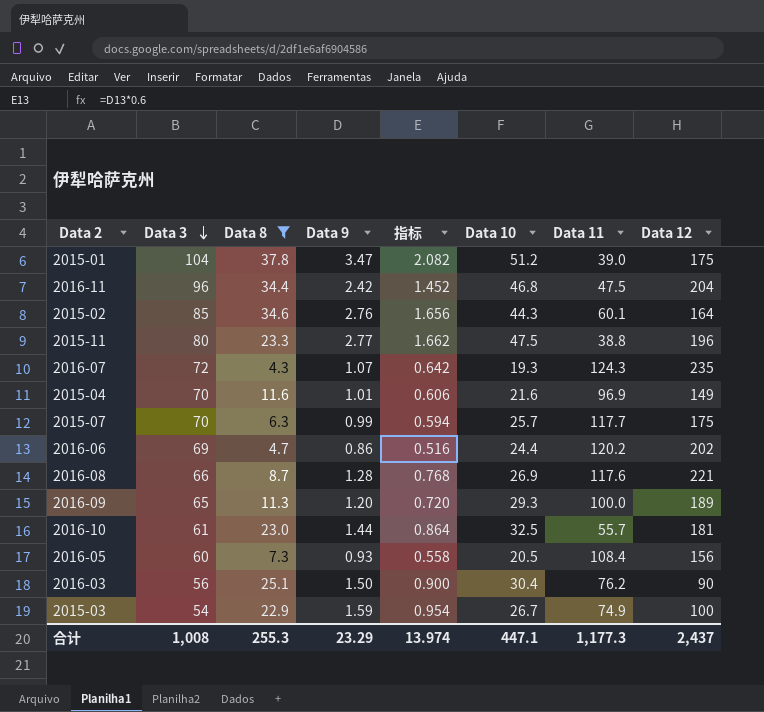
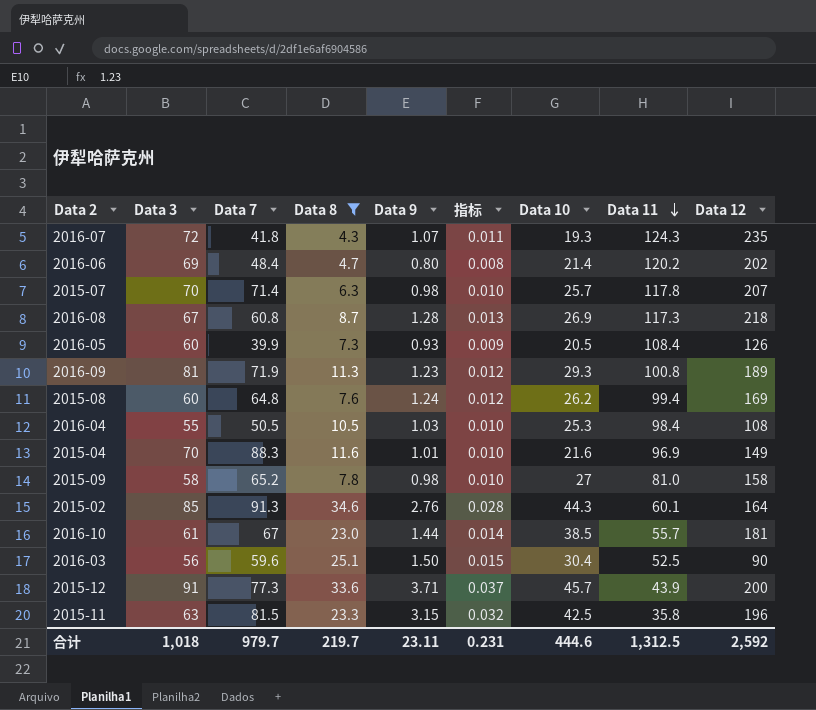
row order: Data 3 descending -> Data 11 descending
column Data 7 | position: none -> 3
column 指标 | formula: [Data 9] * 0.6 -> [Data 9] * 0.01
row 2015-01: 104 | 37.8 | 3.47 | 2.082 | 51.2 | 39.0 | 175 -> none
row 2016-11: 96 | 34.4 | 2.42 | 1.452 | 46.8 | 47.5 | 204 -> none
row 2015-03: 54 | 22.9 | 1.59 | 0.954 | 26.7 | 74.9 | 100 -> none
2016-06 | Data 9: 0.86 -> 0.80
2016-06 | Data 10: 24.4 -> 21.4
2015-07 | Data 9: 0.99 -> 0.98
2015-07 | Data 11: 117.7 -> 117.8
2015-07 | Data 12: 175 -> 207
2016-08 | Data 3: 66 -> 67
2016-08 | Data 11: 117.6 -> 117.3
2016-08 | Data 12: 221 -> 218
2016-05 | Data 12: 156 -> 126
2016-09 | Data 3: 65 -> 81
2016-09 | Data 9: 1.20 -> 1.23
2016-09 | Data 11: 100.0 -> 100.8
row 2015-08: none -> 60 | 64.8 | 7.6 | 1.24 | 0.012 | 26.2 | 99.4 | 169
row 2016-04: none -> 55 | 50.5 | 10.5 | 1.03 | 0.010 | 25.3 | 98.4 | 108
row 2015-09: none -> 58 | 65.2 | 7.8 | 0.98 | 0.010 | 27 | 81.0 | 158
2016-10 | Data 10: 32.5 -> 38.5
2016-03 | Data 11: 76.2 -> 52.5
row 2015-12: none -> 91 | 77.3 | 33.6 | 3.71 | 0.037 | 45.7 | 43.9 | 200
2015-11 | Data 3: 80 -> 63
2015-11 | Data 9: 2.77 -> 3.15
2015-11 | Data 10: 47.5 -> 42.5
2015-11 | Data 11: 38.8 -> 35.8
合计 | Data 3: 1,008 -> 1,018
合计 | Data 8: 255.3 -> 219.7
合计 | Data 9: 23.29 -> 23.11
合计 | 指标: 13.974 -> 0.231
合计 | Data 10: 447.1 -> 444.6
合计 | Data 11: 1,177.3 -> 1,312.5
合计 | Data 12: 2,437 -> 2,592

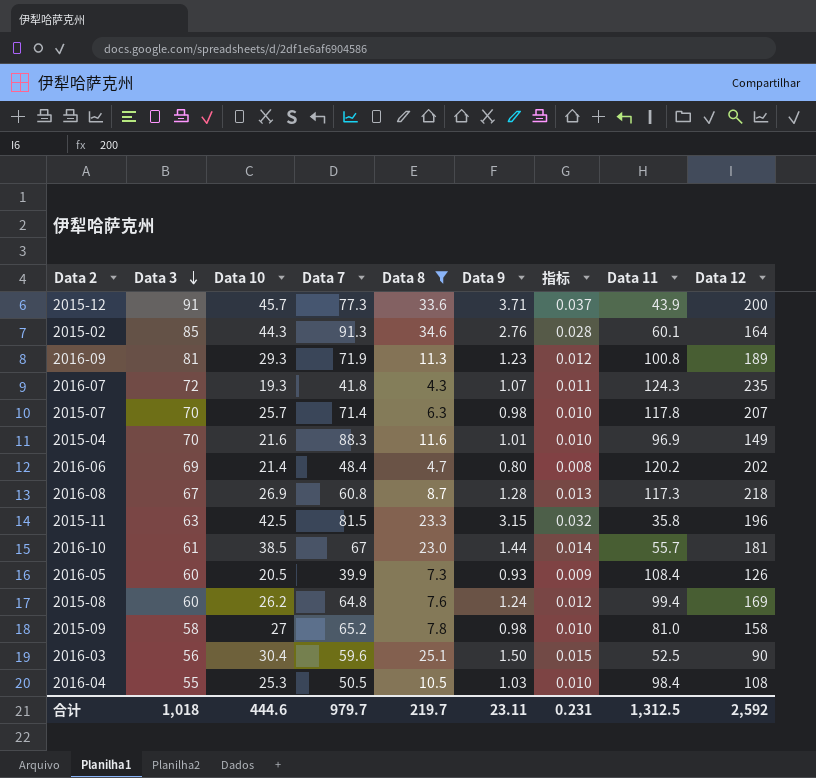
row order: Data 11 descending -> Data 3 descending
column Data 10 | position: 7 -> 3

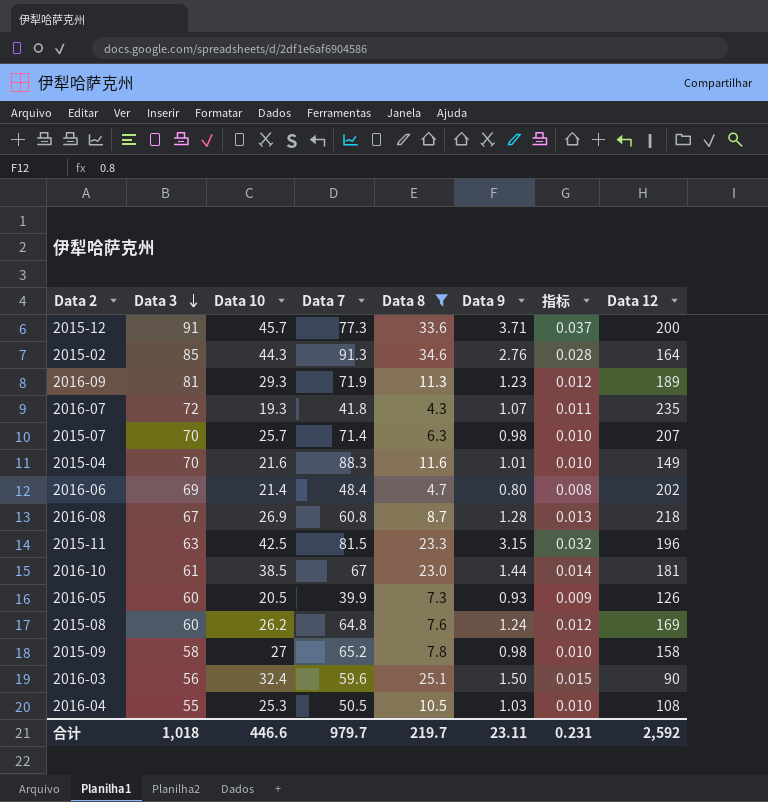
column Data 11 | position: 8 -> none
2016-03 | Data 10: 30.4 -> 32.4
合计 | Data 10: 444.6 -> 446.6

